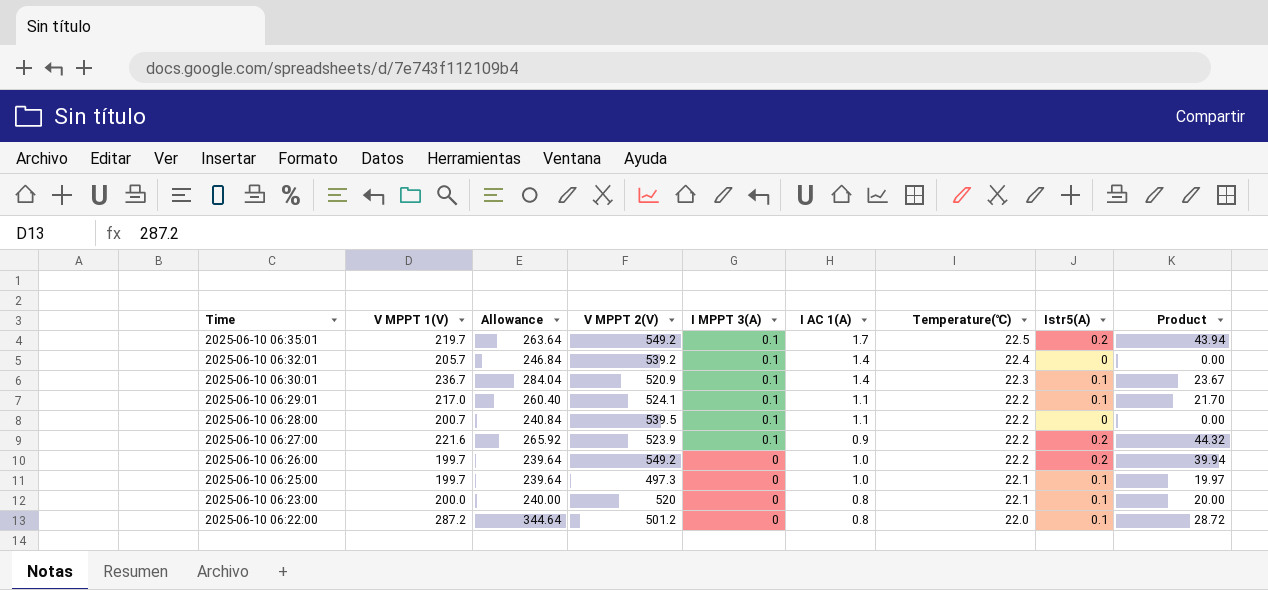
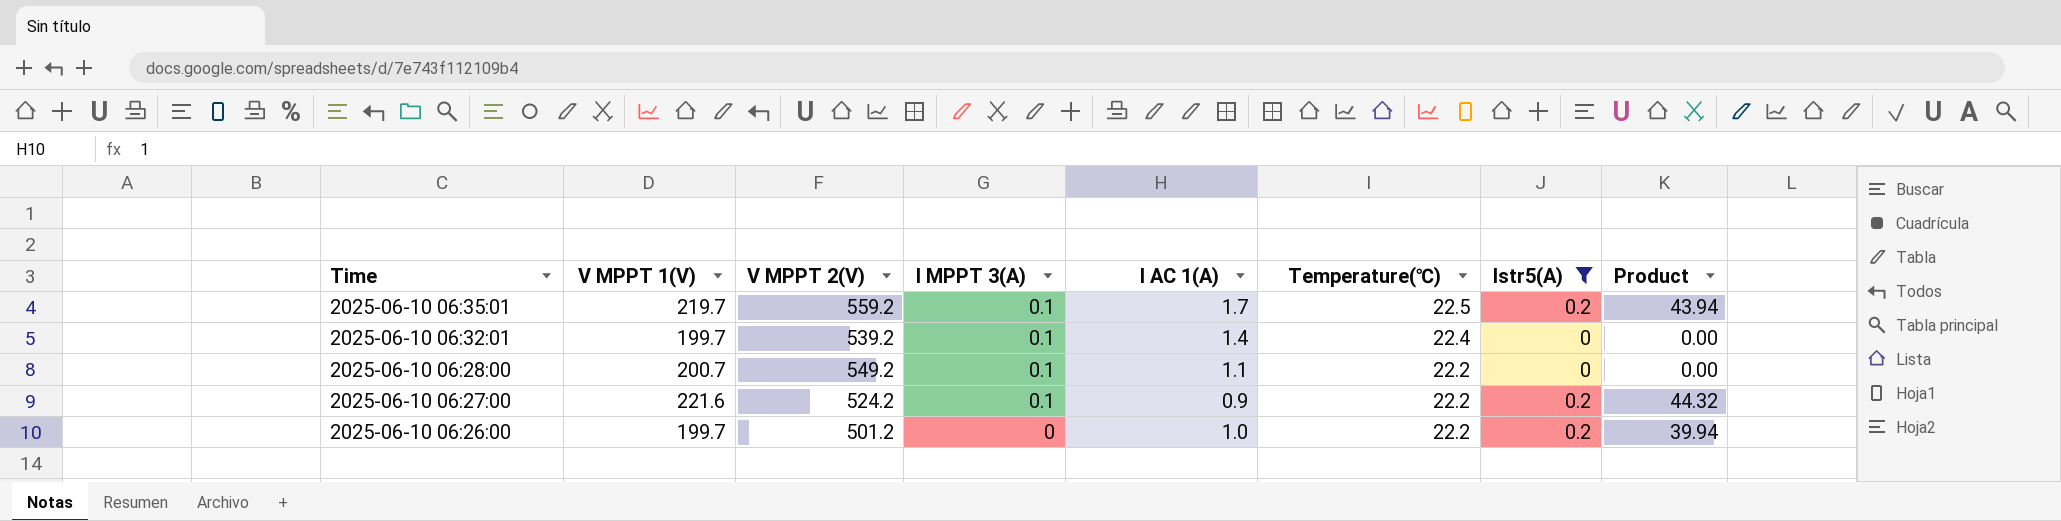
filter: none -> Istr5(A) != 0.1
column Allowance | formula: [V MPPT 1(V)] * 1.2 -> none
2025-06-10 06:35:01 | V MPPT 2(V): 549.2 -> 559.2
2025-06-10 06:32:01 | V MPPT 1(V): 205.7 -> 199.7
2025-06-10 06:28:00 | V MPPT 2(V): 539.5 -> 549.2
2025-06-10 06:27:00 | V MPPT 2(V): 523.9 -> 524.2
2025-06-10 06:26:00 | V MPPT 2(V): 549.2 -> 501.2

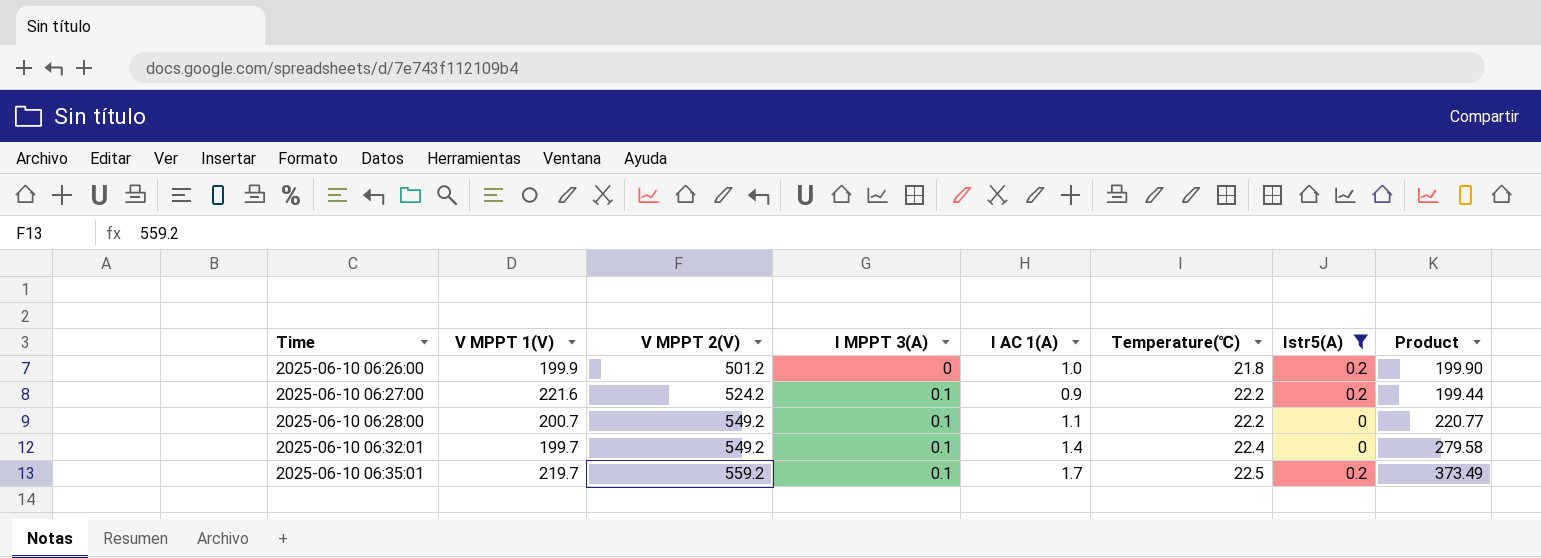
row order: Time descending -> Time ascending
column Product | formula: [V MPPT 1(V)] * [Istr5(A)] -> [V MPPT 1(V)] * [I AC 1(A)]
2025-06-10 06:26:00 | V MPPT 1(V): 199.7 -> 199.9
2025-06-10 06:26:00 | Temperature(℃): 22.2 -> 21.8
2025-06-10 06:32:01 | V MPPT 2(V): 539.2 -> 549.2

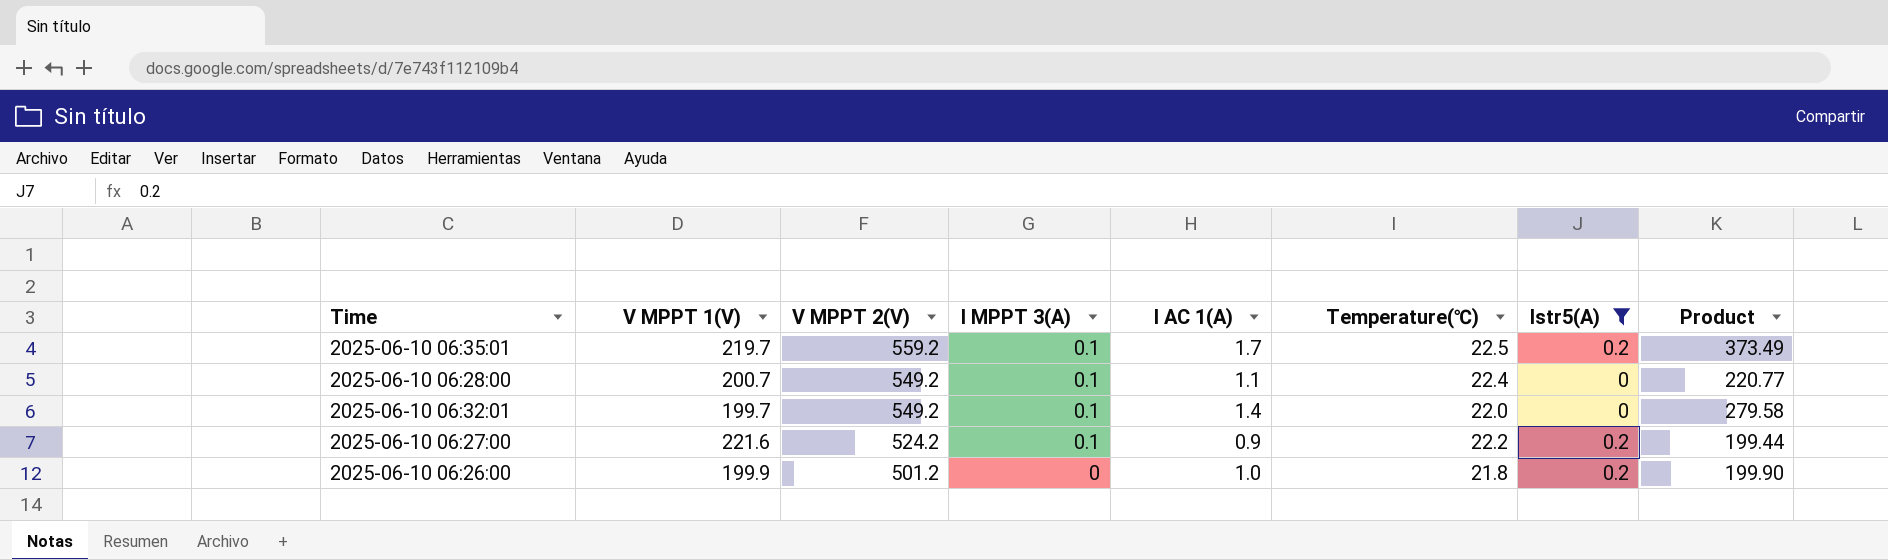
row order: Time ascending -> V MPPT 2(V) descending
2025-06-10 06:28:00 | Temperature(℃): 22.2 -> 22.4
2025-06-10 06:32:01 | Temperature(℃): 22.4 -> 22.0

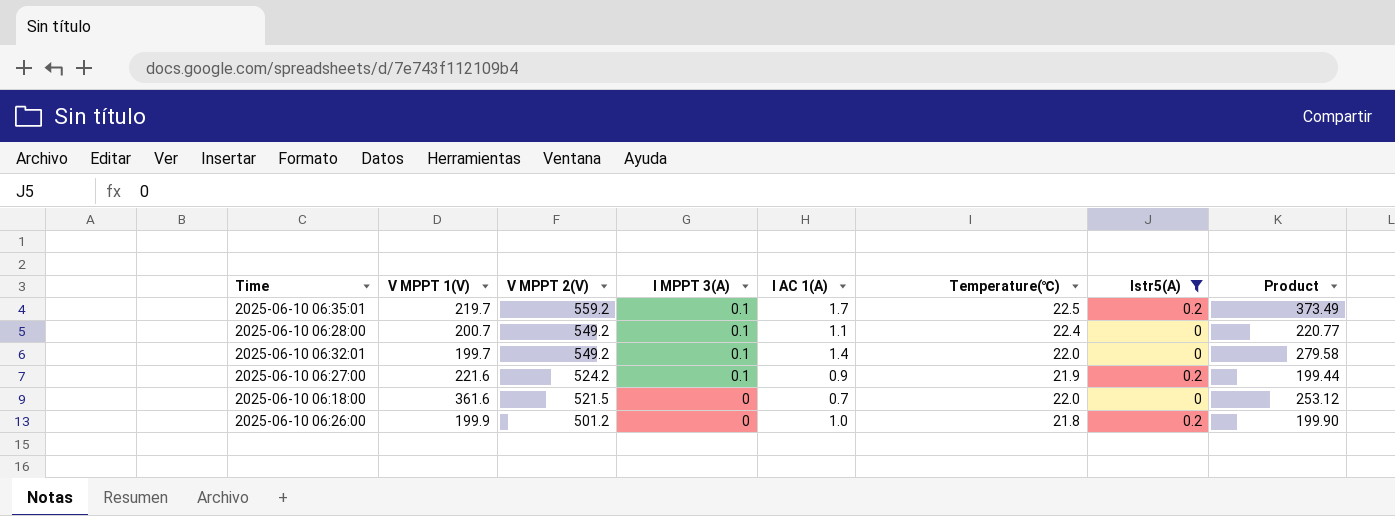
2025-06-10 06:27:00 | Temperature(℃): 22.2 -> 21.9
row 2025-06-10 06:18:00: none -> 361.6 | 521.5 | 0 | 0.7 | 22.0 | 0 | 253.12

